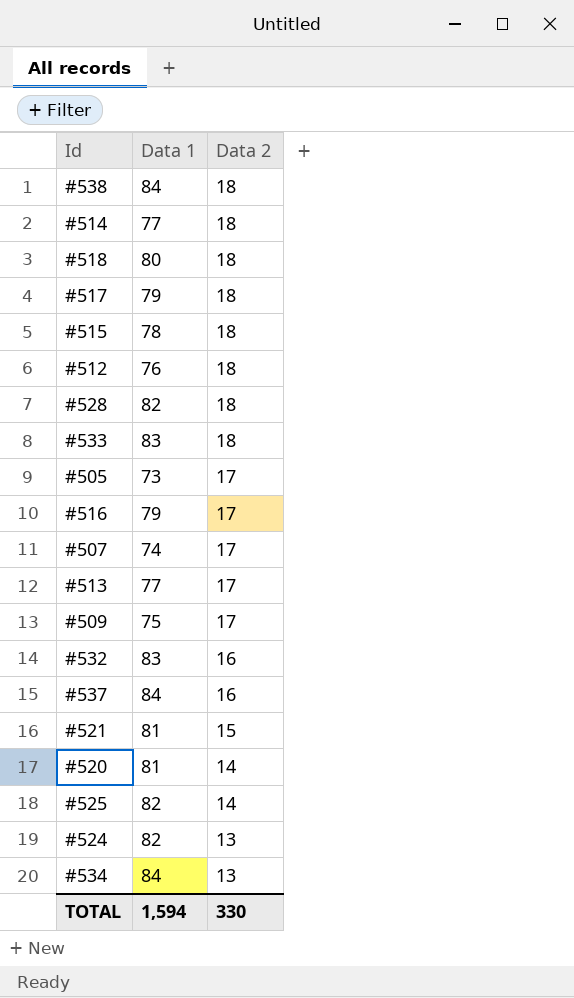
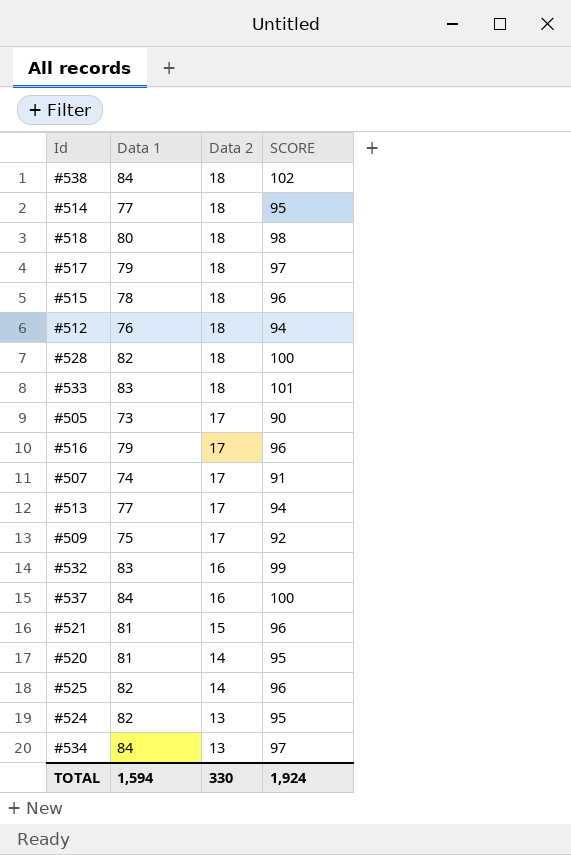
column SCORE | formula: none -> [Data 1] + [Data 2]

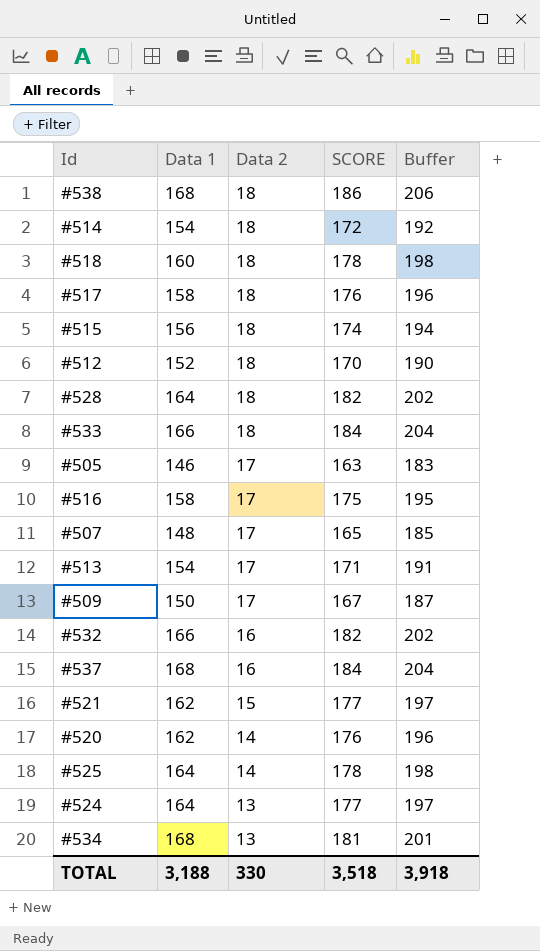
column Buffer | formula: none -> [SCORE] + 20
#538 | Data 1: 84 -> 168
#538 | SCORE: 102 -> 186
#514 | Data 1: 77 -> 154
#514 | SCORE: 95 -> 172
#518 | Data 1: 80 -> 160
#518 | SCORE: 98 -> 178
#517 | Data 1: 79 -> 158
#517 | SCORE: 97 -> 176
#515 | Data 1: 78 -> 156
#515 | SCORE: 96 -> 174
#512 | Data 1: 76 -> 152
#512 | SCORE: 94 -> 170
#528 | Data 1: 82 -> 164
#528 | SCORE: 100 -> 182
#533 | Data 1: 83 -> 166
#533 | SCORE: 101 -> 184
#505 | Data 1: 73 -> 146
#505 | SCORE: 90 -> 163
#516 | Data 1: 79 -> 158
#516 | SCORE: 96 -> 175
#507 | Data 1: 74 -> 148
#507 | SCORE: 91 -> 165
#513 | Data 1: 77 -> 154
#513 | SCORE: 94 -> 171
#509 | Data 1: 75 -> 150
#509 | SCORE: 92 -> 167
#532 | Data 1: 83 -> 166
#532 | SCORE: 99 -> 182
#537 | Data 1: 84 -> 168
#537 | SCORE: 100 -> 184
#521 | Data 1: 81 -> 162
#521 | SCORE: 96 -> 177
#520 | Data 1: 81 -> 162
#520 | SCORE: 95 -> 176
#525 | Data 1: 82 -> 164
#525 | SCORE: 96 -> 178
#524 | Data 1: 82 -> 164
#524 | SCORE: 95 -> 177
#534 | Data 1: 84 -> 168
#534 | SCORE: 97 -> 181
TOTAL | Data 1: 1,594 -> 3,188
TOTAL | SCORE: 1,924 -> 3,518

